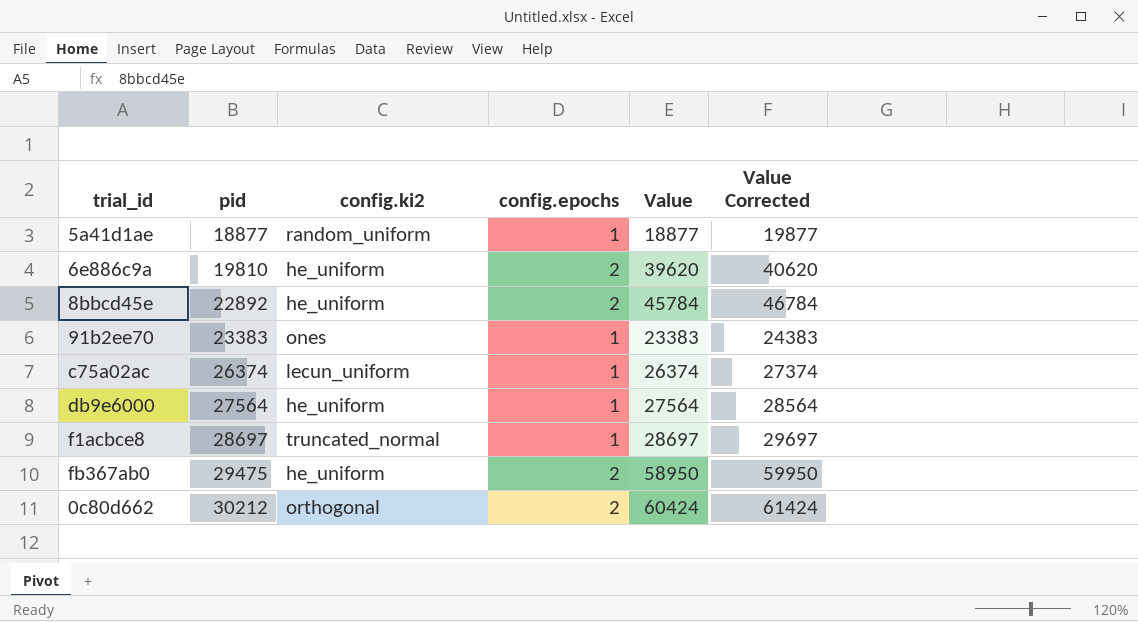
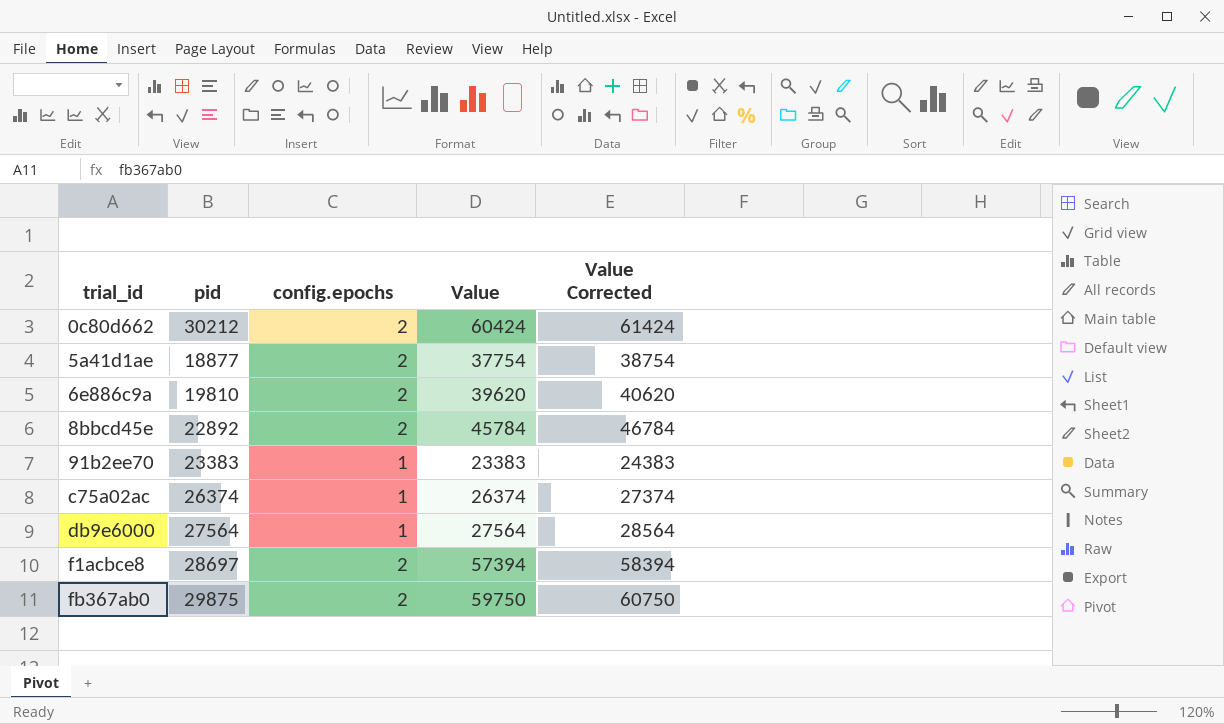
row order: pid ascending -> trial_id ascending
column config.ki2 | position: 3 -> none
5a41d1ae | config.epochs: 1 -> 2
5a41d1ae | Value: 18877 -> 37754
5a41d1ae | Value Corrected: 19877 -> 38754
f1acbce8 | config.epochs: 1 -> 2
f1acbce8 | Value: 28697 -> 57394
f1acbce8 | Value Corrected: 29697 -> 58394
fb367ab0 | pid: 29475 -> 29875
fb367ab0 | Value: 58950 -> 59750
fb367ab0 | Value Corrected: 59950 -> 60750

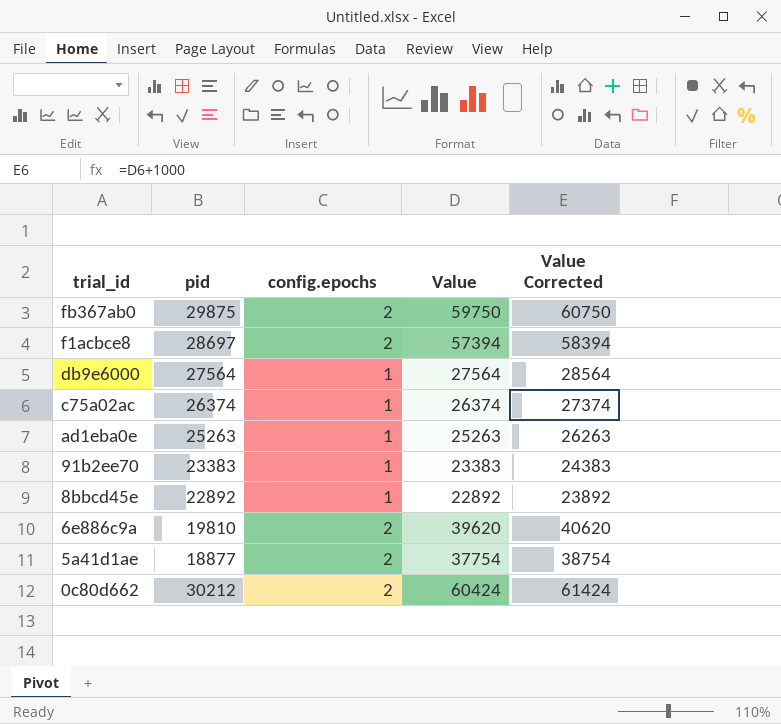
row order: trial_id ascending -> trial_id descending
row ad1eba0e: none -> 25263 | 1 | 25263 | 26263
8bbcd45e | config.epochs: 2 -> 1
8bbcd45e | Value: 45784 -> 22892
8bbcd45e | Value Corrected: 46784 -> 23892

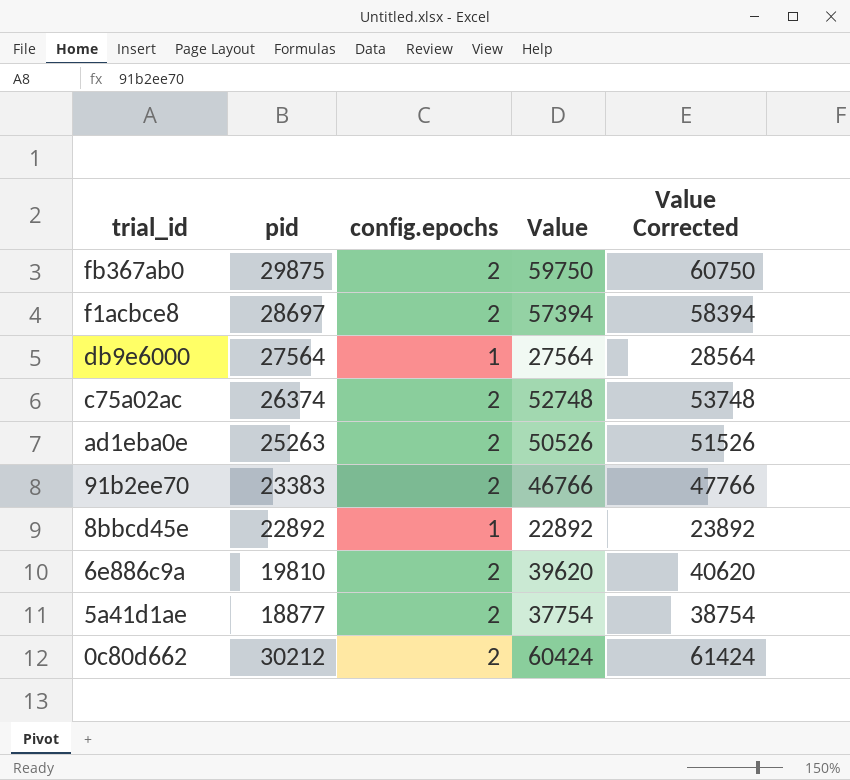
c75a02ac | config.epochs: 1 -> 2
c75a02ac | Value: 26374 -> 52748
c75a02ac | Value Corrected: 27374 -> 53748
ad1eba0e | config.epochs: 1 -> 2
ad1eba0e | Value: 25263 -> 50526
ad1eba0e | Value Corrected: 26263 -> 51526
91b2ee70 | config.epochs: 1 -> 2
91b2ee70 | Value: 23383 -> 46766
91b2ee70 | Value Corrected: 24383 -> 47766

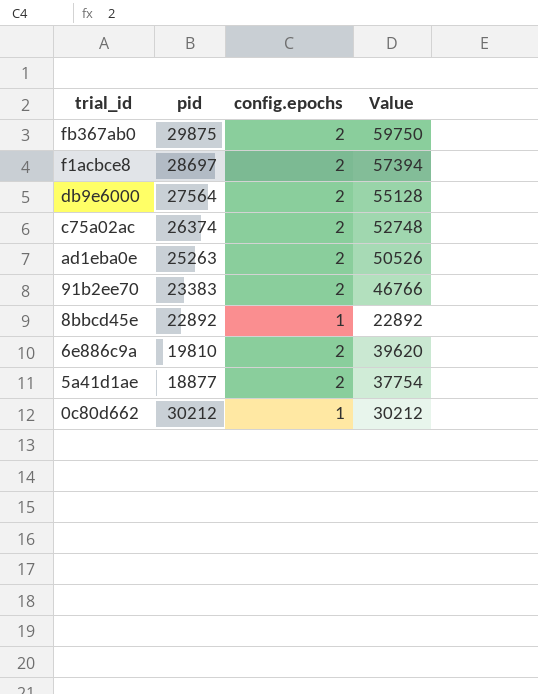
column Value Corrected | formula: [Value] + 1000 -> none
db9e6000 | config.epochs: 1 -> 2
db9e6000 | Value: 27564 -> 55128
0c80d662 | config.epochs: 2 -> 1
0c80d662 | Value: 60424 -> 30212

